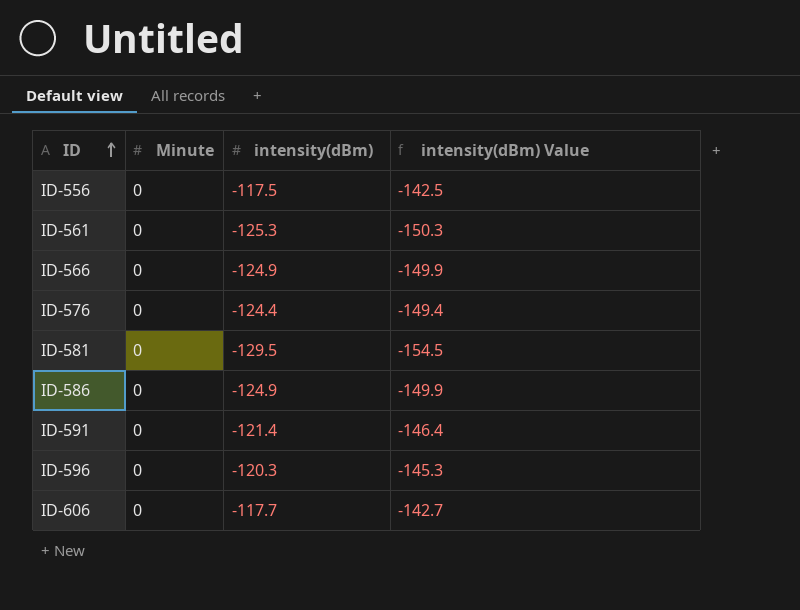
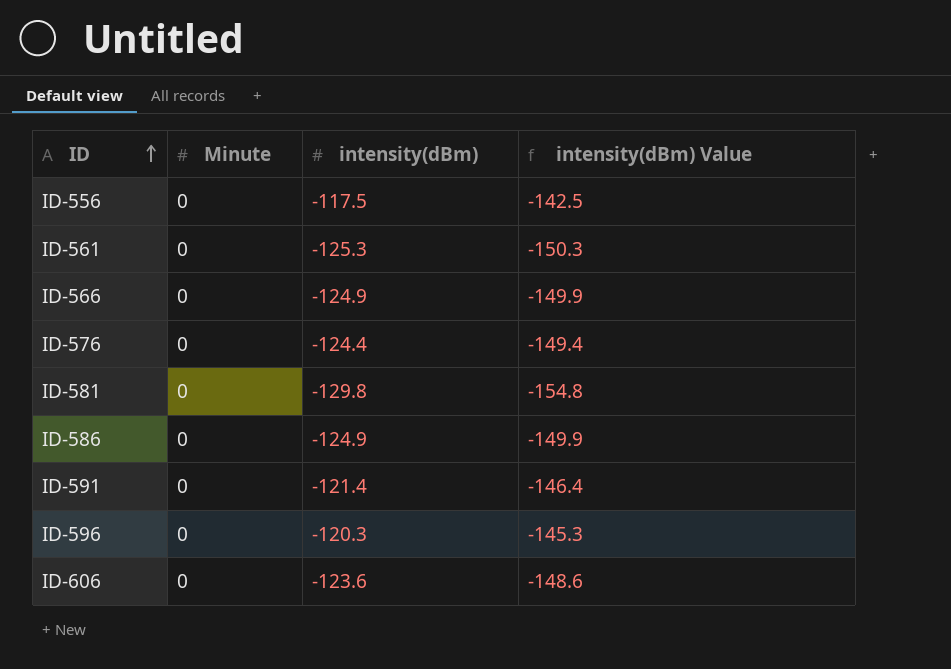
ID-581 | intensity(dBm): -129.5 -> -129.8
ID-581 | intensity(dBm) Value: -154.5 -> -154.8
ID-606 | intensity(dBm): -117.7 -> -123.6
ID-606 | intensity(dBm) Value: -142.7 -> -148.6

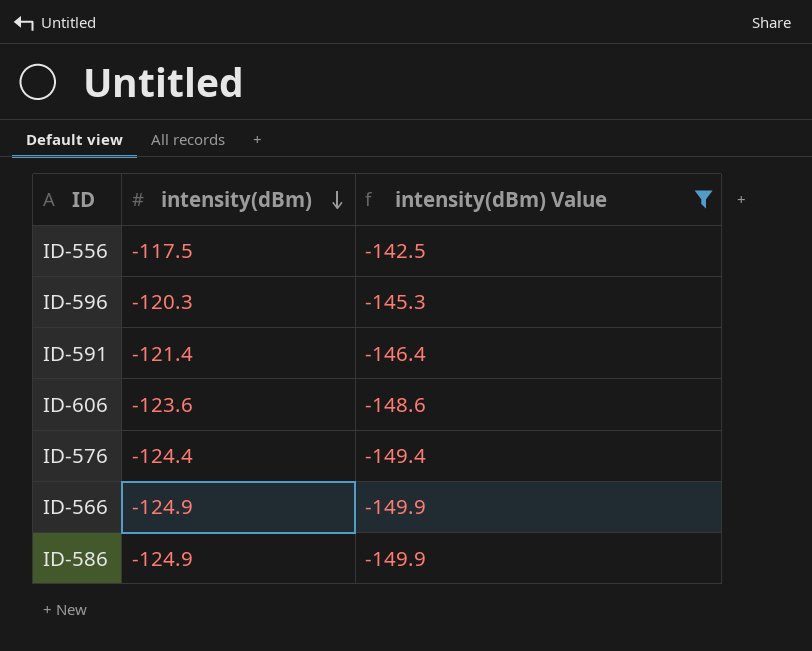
filter: none -> intensity(dBm) Value >= -149.9
row order: ID ascending -> intensity(dBm) descending
column Minute | position: 2 -> none

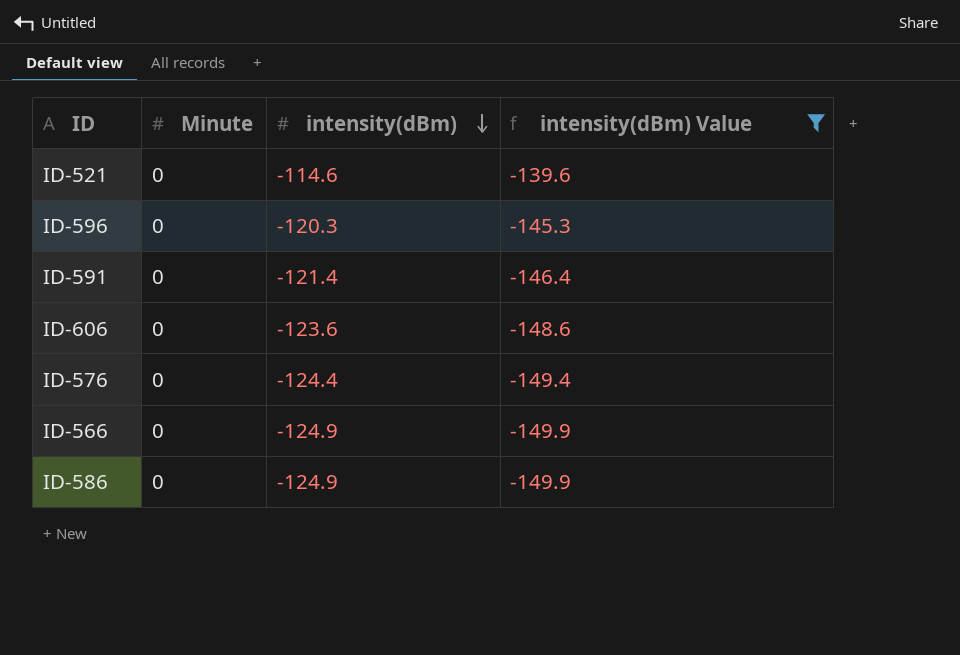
column Minute | position: none -> 2
row ID-556: -117.5 | -142.5 -> none
row ID-521: none -> 0 | -114.6 | -139.6

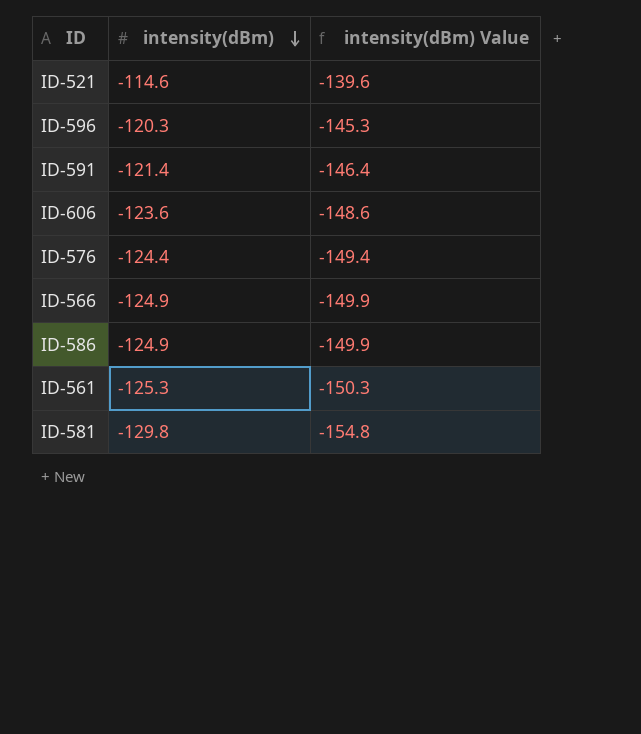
filter: intensity(dBm) Value >= -149.9 -> none
column Minute | position: 2 -> none

